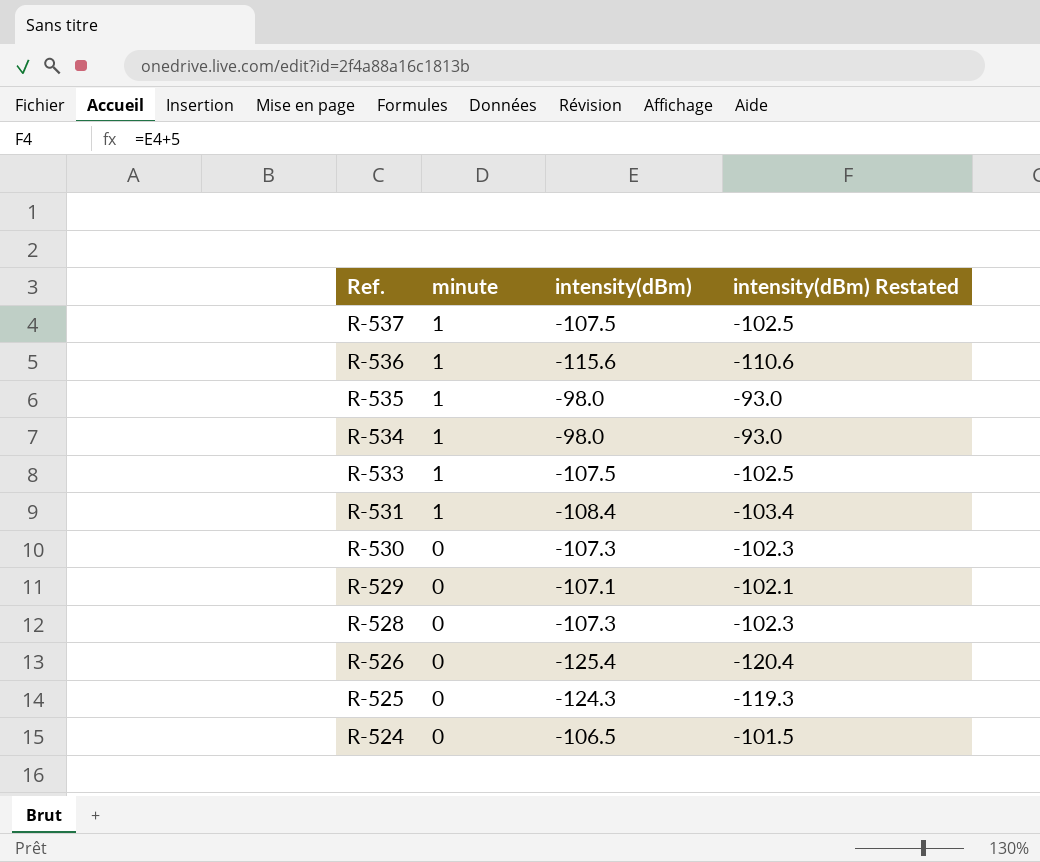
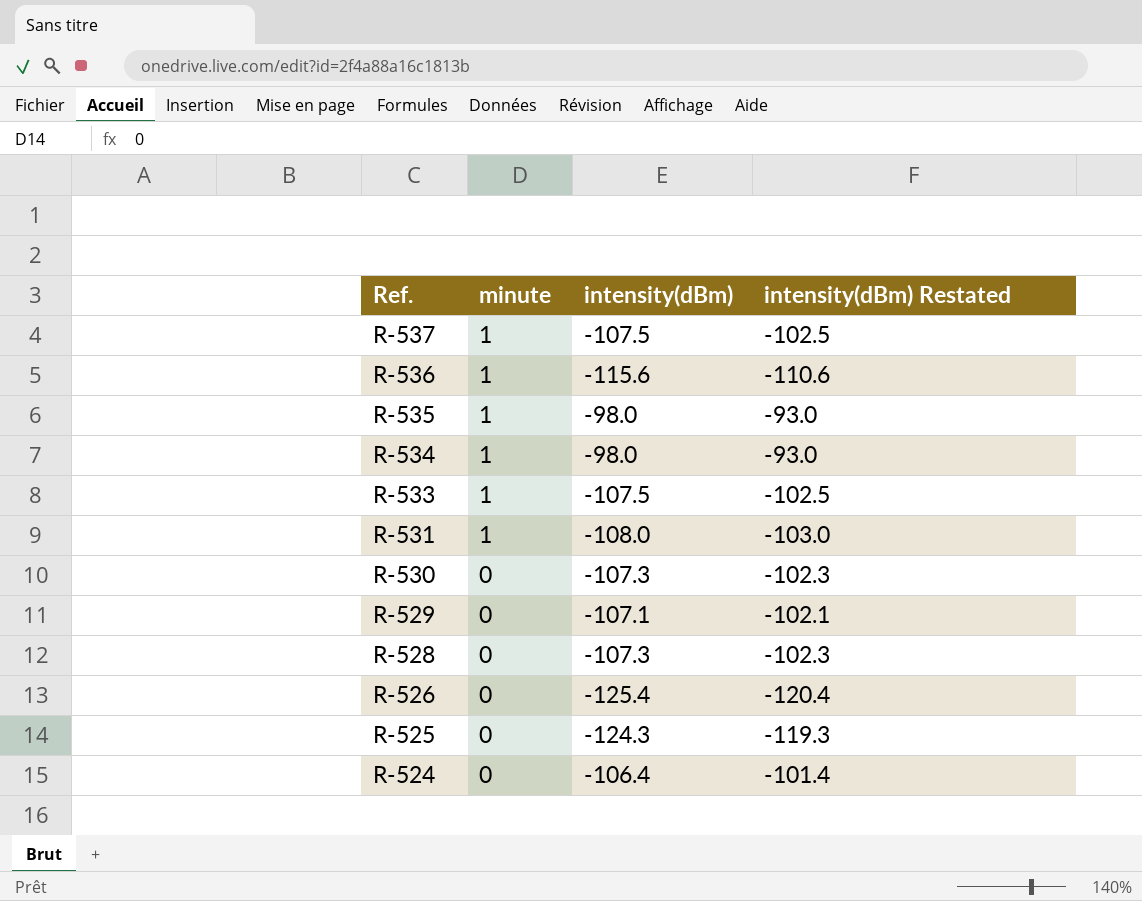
R-531 | intensity(dBm): -108.4 -> -108.0
R-531 | intensity(dBm) Restated: -103.4 -> -103.0
R-524 | intensity(dBm): -106.5 -> -106.4
R-524 | intensity(dBm) Restated: -101.5 -> -101.4

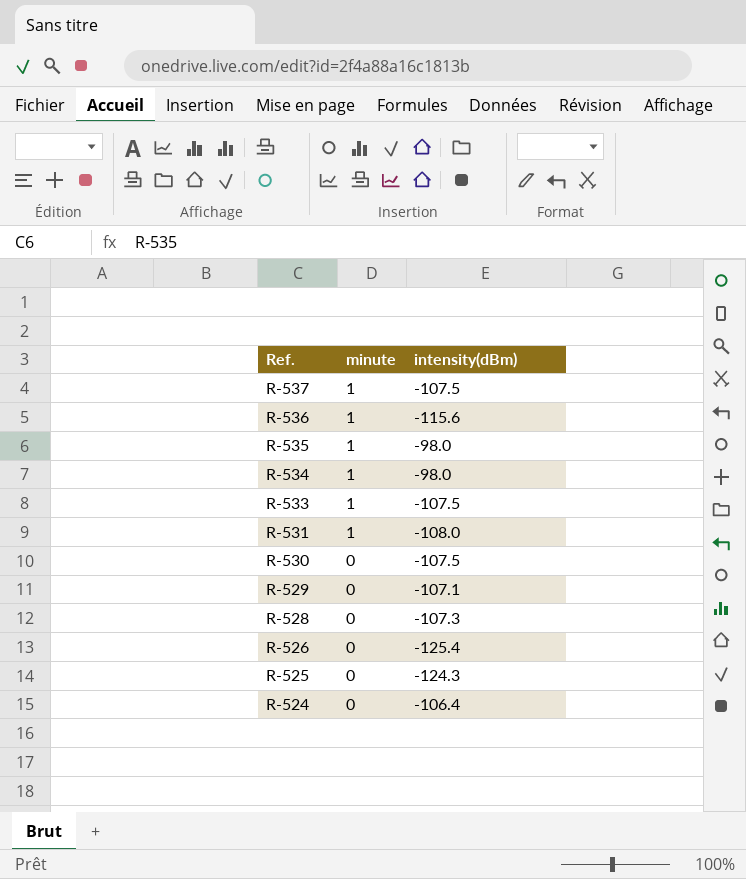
column intensity(dBm) Restated | formula: [intensity(dBm)] + 5 -> none
R-530 | intensity(dBm): -107.3 -> -107.5

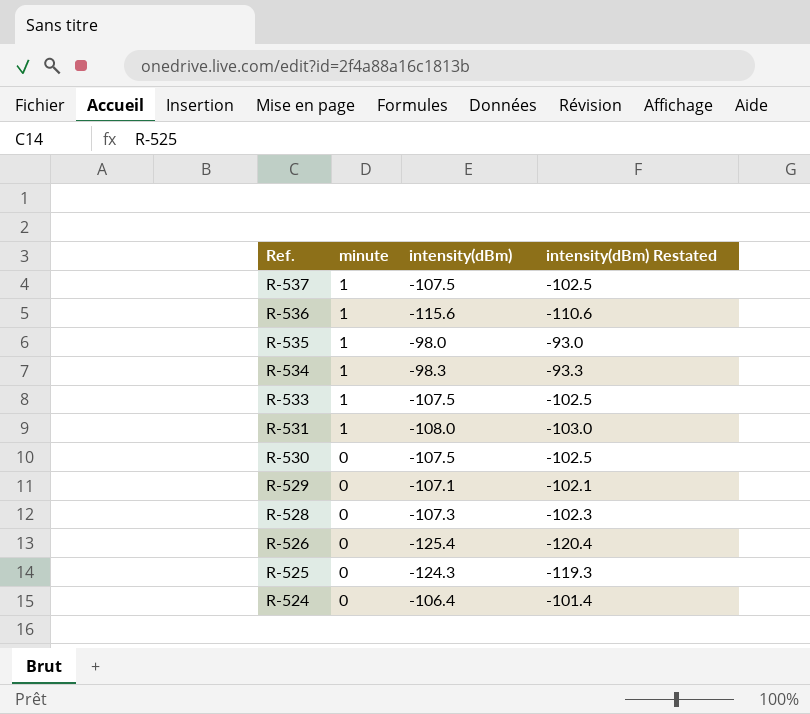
column intensity(dBm) Restated | formula: none -> [intensity(dBm)] + 5
R-534 | intensity(dBm): -98.0 -> -98.3

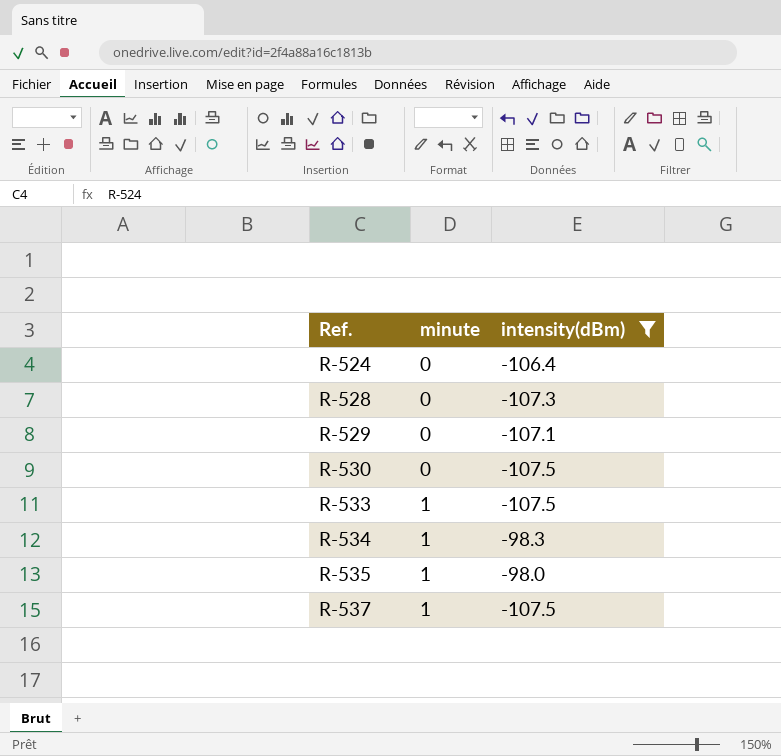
filter: none -> intensity(dBm) >= -107.5
row order: Ref. descending -> Ref. ascending
column intensity(dBm) Restated | formula: [intensity(dBm)] + 5 -> none

